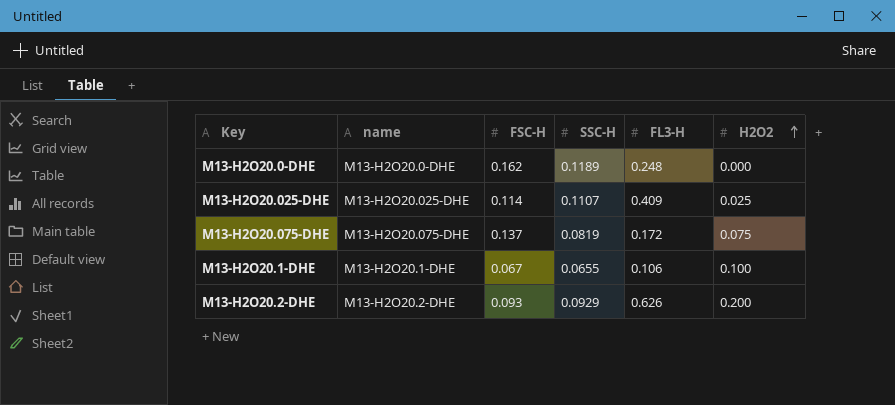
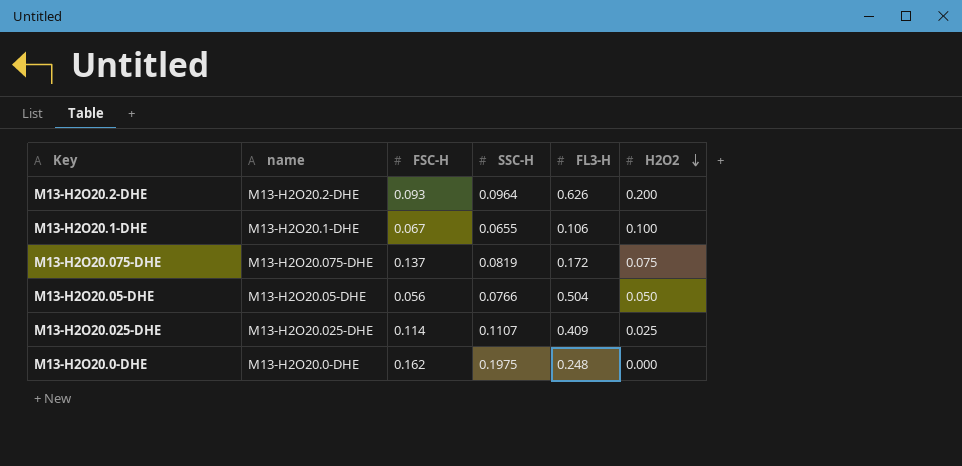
row order: H2O2 ascending -> H2O2 descending
M13-H2O20.2-DHE | SSC-H: 0.0929 -> 0.0964
row M13-H2O20.05-DHE: none -> M13-H2O20.05-DHE | 0.056 | 0.0766 | 0.504 | 0.050
M13-H2O20.0-DHE | SSC-H: 0.1189 -> 0.1975

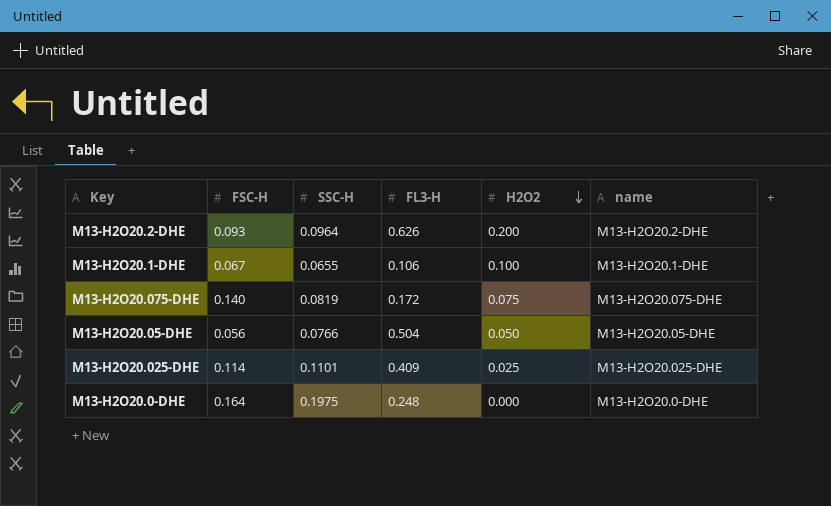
column name | position: 2 -> 6
M13-H2O20.075-DHE | FSC-H: 0.137 -> 0.140
M13-H2O20.025-DHE | SSC-H: 0.1107 -> 0.1101
M13-H2O20.0-DHE | FSC-H: 0.162 -> 0.164

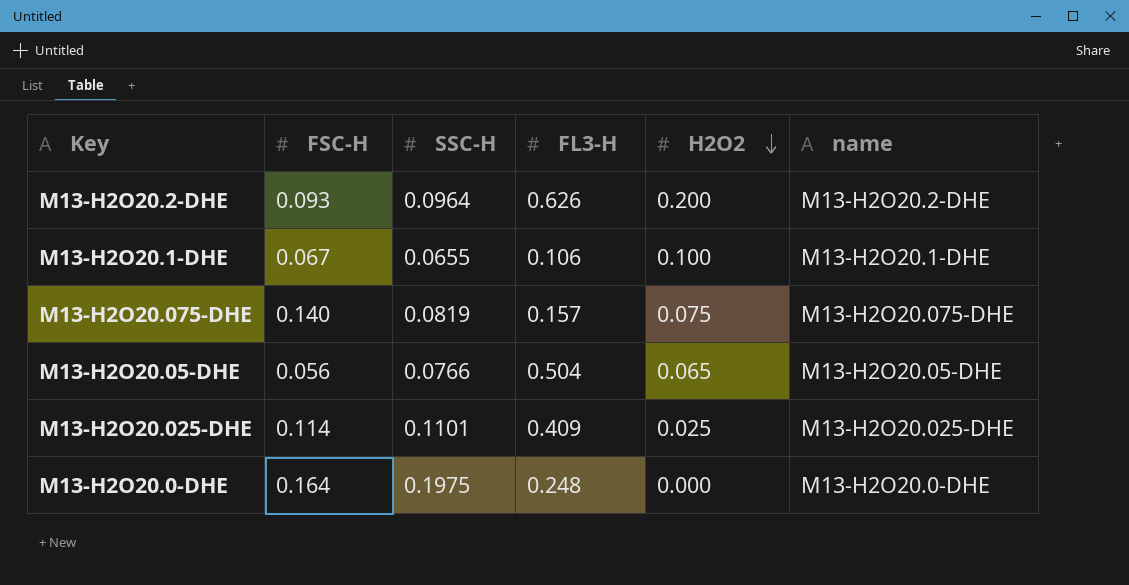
M13-H2O20.075-DHE | FL3-H: 0.172 -> 0.157
M13-H2O20.05-DHE | H2O2: 0.050 -> 0.065

